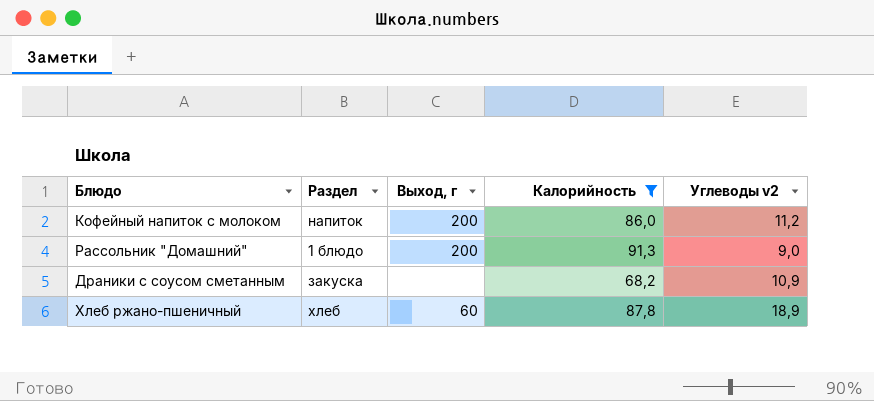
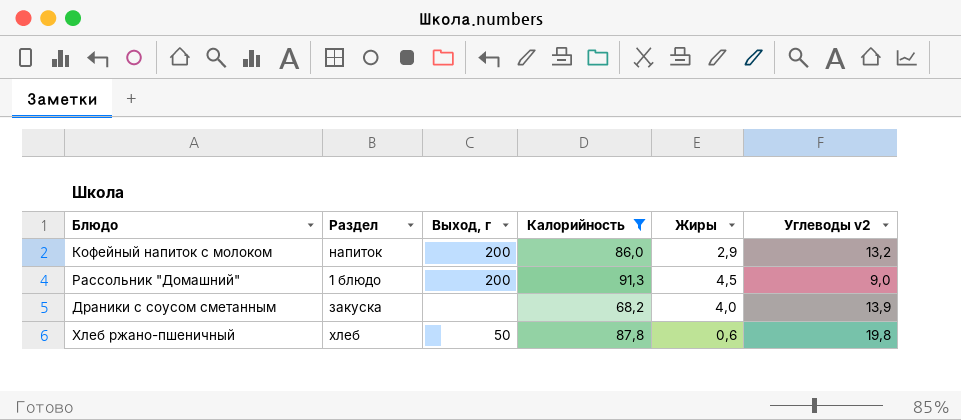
column Жиры | position: none -> 5
Кофейный напиток с молоком | Углеводы v2: 11,2 -> 13,2
Драники с соусом сметанным | Углеводы v2: 10,9 -> 13,9
Хлеб ржано-пшеничный | Выход, г: 60 -> 50
Хлеб ржано-пшеничный | Углеводы v2: 18,9 -> 19,8

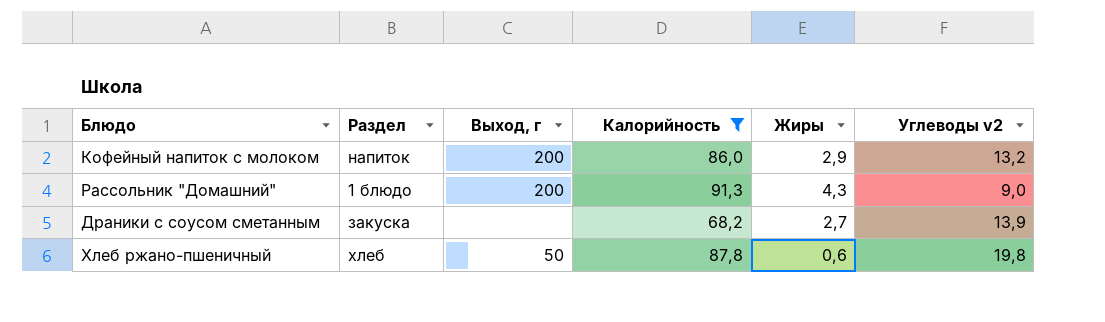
Рассольник "Домашний" | Жиры: 4,5 -> 4,3
Драники с соусом сметанным | Жиры: 4,0 -> 2,7

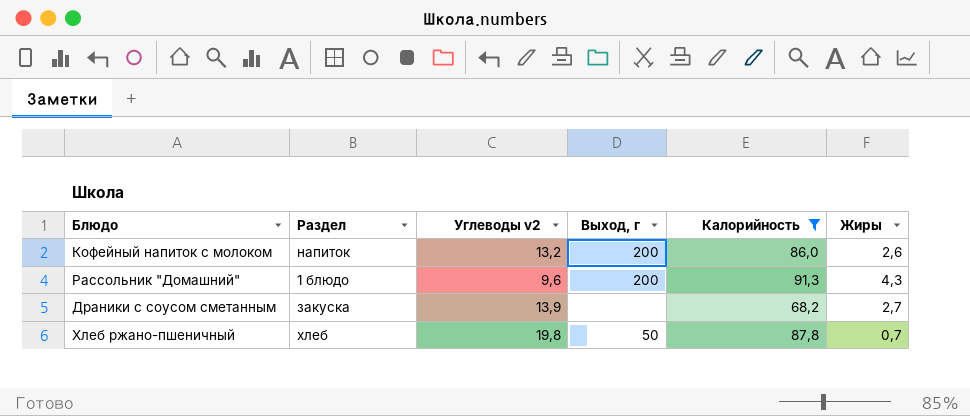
column Углеводы v2 | position: 6 -> 3
Кофейный напиток с молоком | Жиры: 2,9 -> 2,6
Рассольник "Домашний" | Углеводы v2: 9,0 -> 9,6
Хлеб ржано-пшеничный | Жиры: 0,6 -> 0,7

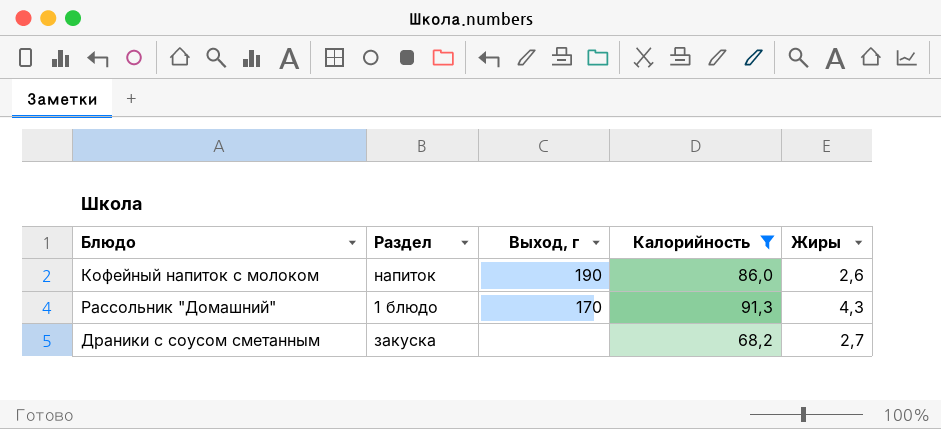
column Углеводы v2 | position: 3 -> none
row Хлеб ржано-пшеничный: хлеб | 19,8 | 50 | 87,8 | 0,7 -> none
Кофейный напиток с молоком | Выход, г: 200 -> 190
Рассольник "Домашний" | Выход, г: 200 -> 170

